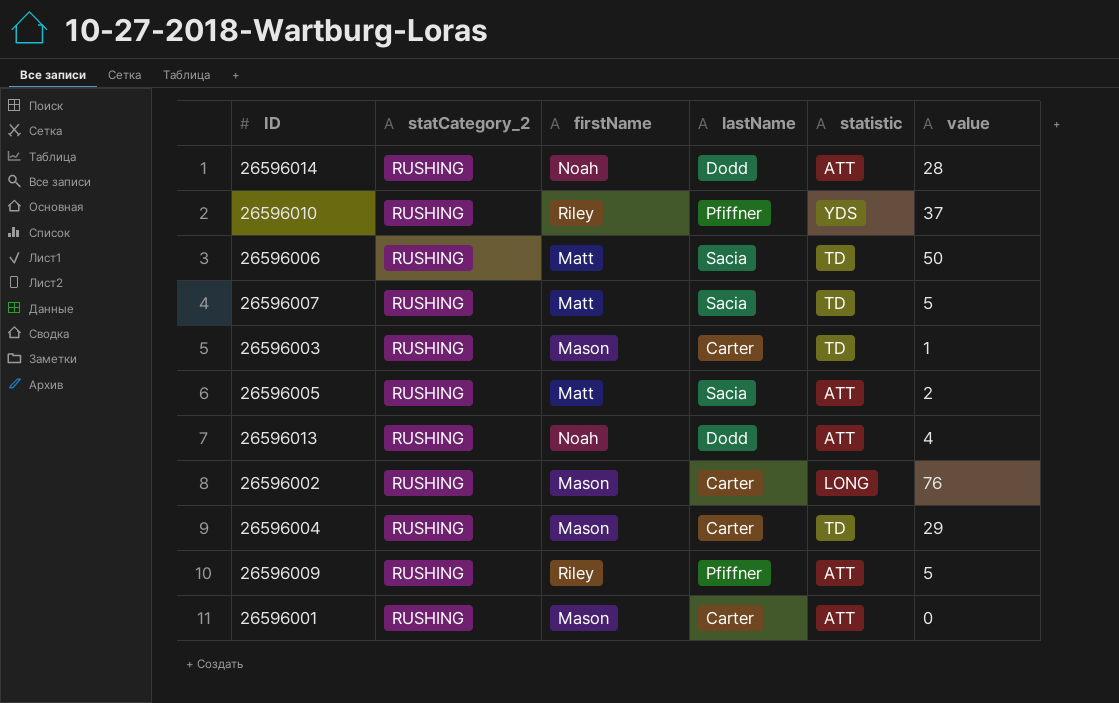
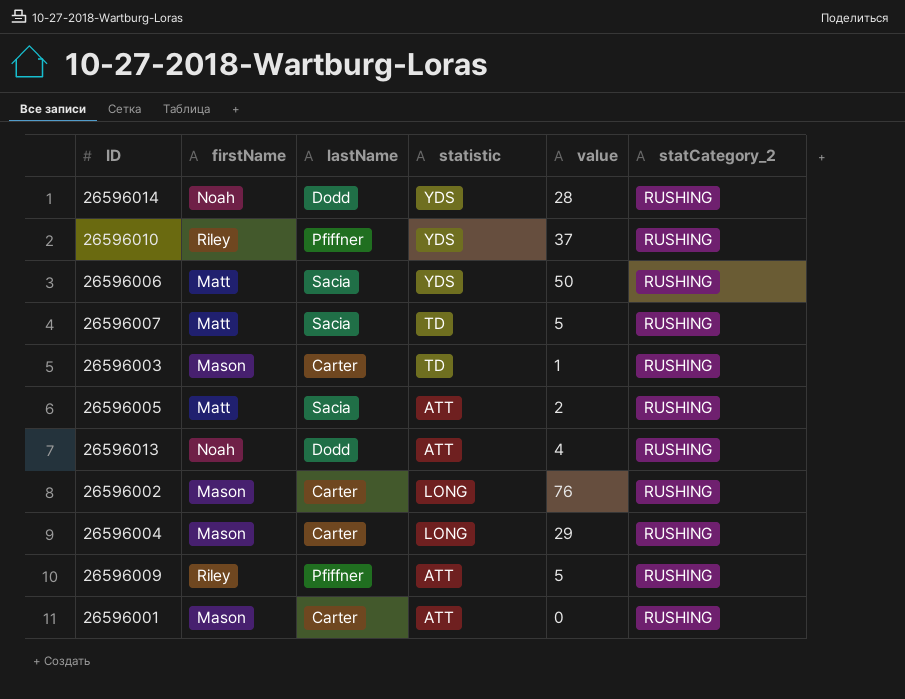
column statCategory_2 | position: 2 -> 6
26596014 | statistic: ATT -> YDS
26596006 | statistic: TD -> YDS
26596004 | statistic: TD -> LONG

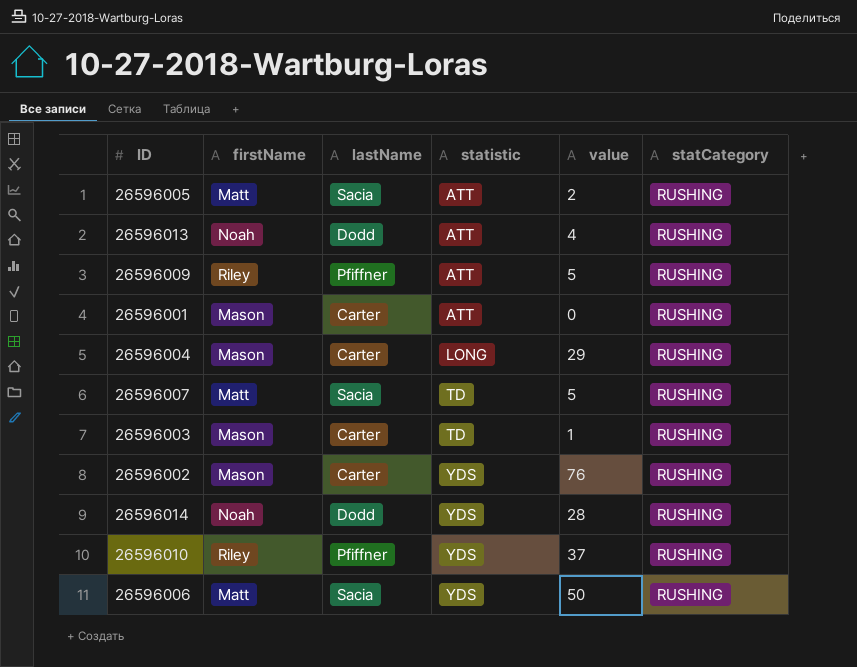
row order: none -> statistic ascending
column name: statCategory_2 -> statCategory
26596002 | statistic: LONG -> YDS

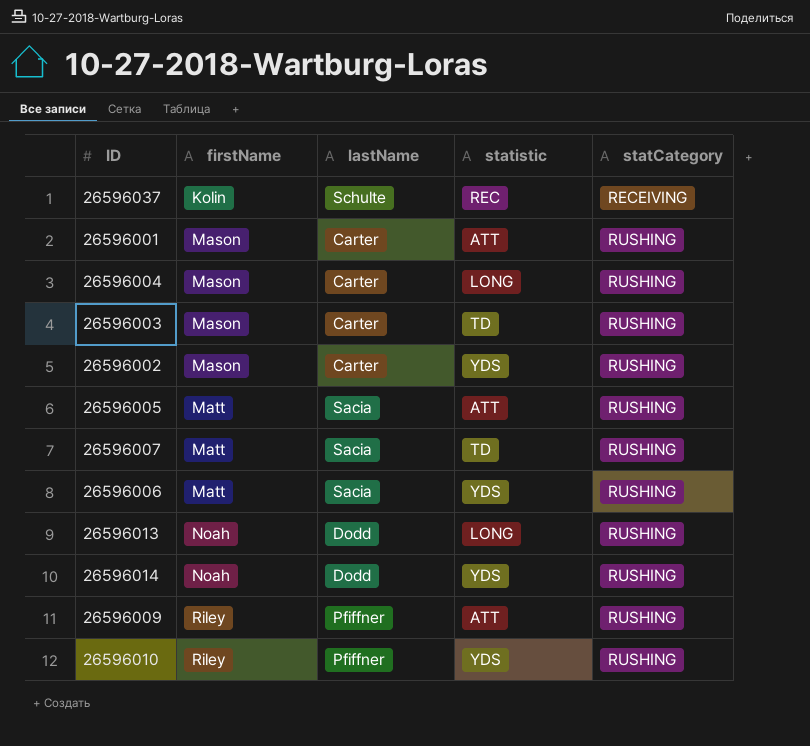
row order: statistic ascending -> firstName ascending
column value | position: 5 -> none
row 26596037: none -> Kolin | Schulte | REC | RECEIVING
26596013 | statistic: ATT -> LONG

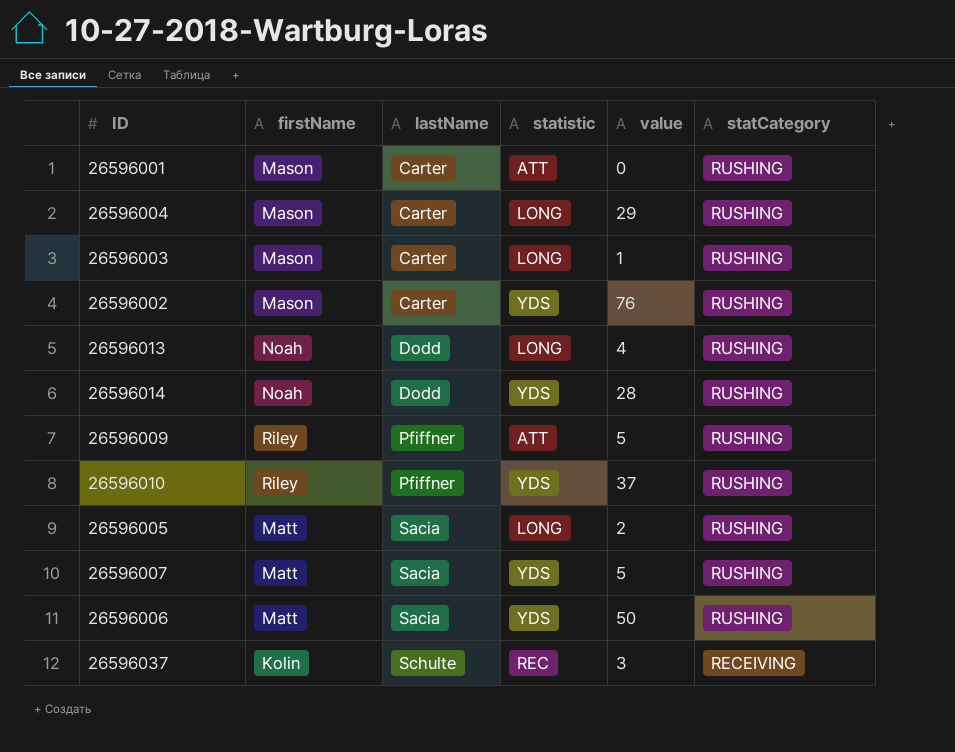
row order: firstName ascending -> lastName ascending
column value | position: none -> 5
26596003 | statistic: TD -> LONG
26596005 | statistic: ATT -> LONG
26596007 | statistic: TD -> YDS

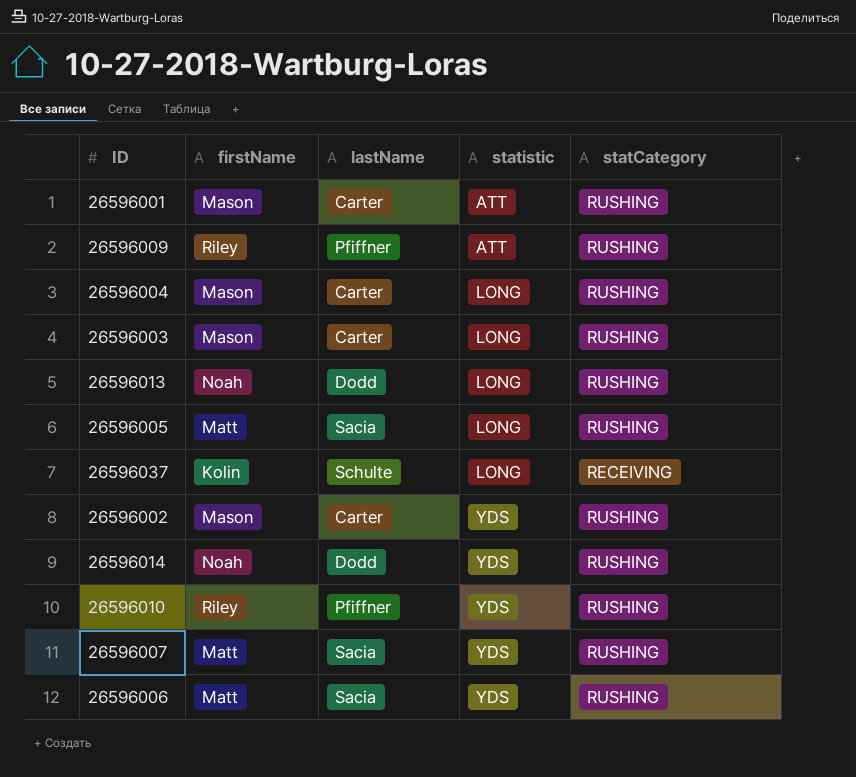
row order: lastName ascending -> statistic ascending
column value | position: 5 -> none
26596037 | statistic: REC -> LONG

